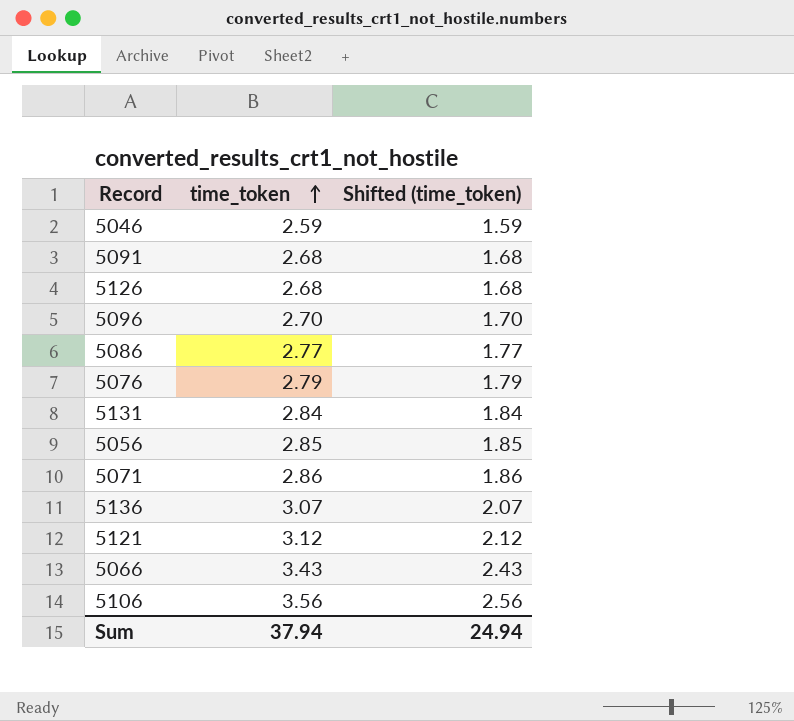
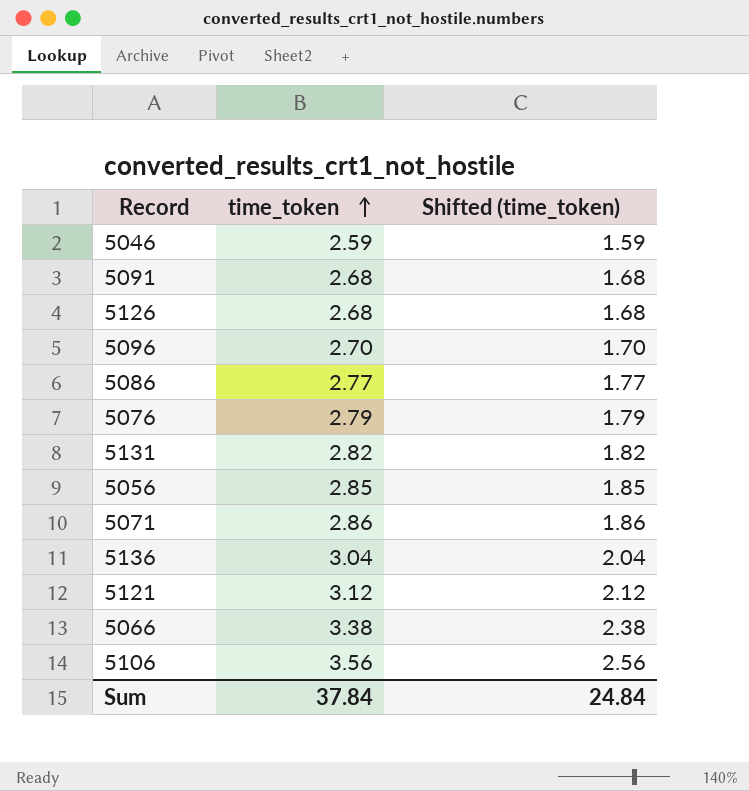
5131 | time_token: 2.84 -> 2.82
5131 | Shifted (time_token): 1.84 -> 1.82
5136 | time_token: 3.07 -> 3.04
5136 | Shifted (time_token): 2.07 -> 2.04
5066 | time_token: 3.43 -> 3.38
5066 | Shifted (time_token): 2.43 -> 2.38
Sum | time_token: 37.94 -> 37.84
Sum | Shifted (time_token): 24.94 -> 24.84

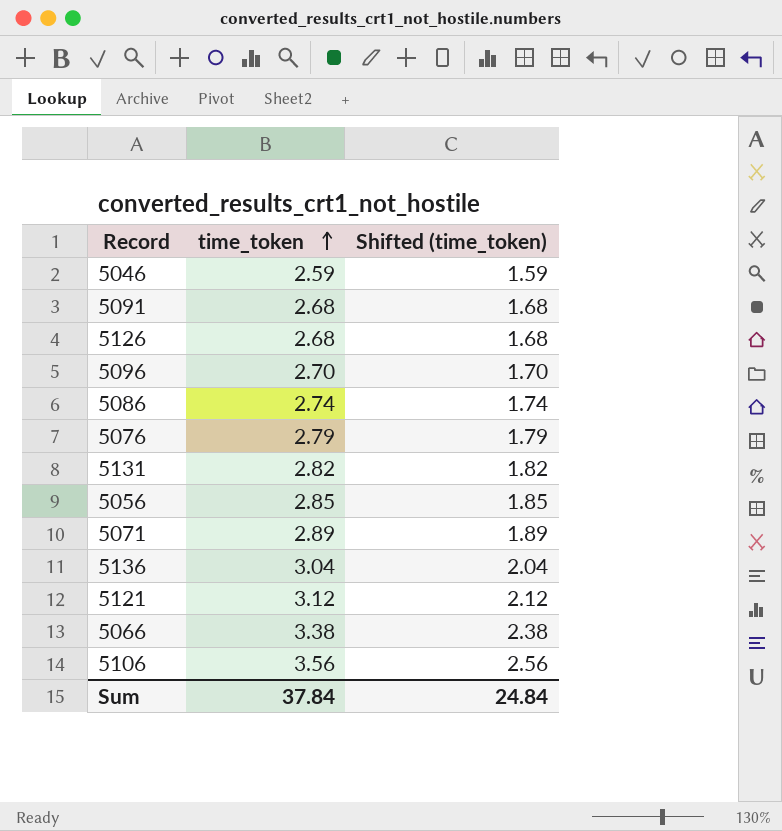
5086 | time_token: 2.77 -> 2.74
5086 | Shifted (time_token): 1.77 -> 1.74
5071 | time_token: 2.86 -> 2.89
5071 | Shifted (time_token): 1.86 -> 1.89

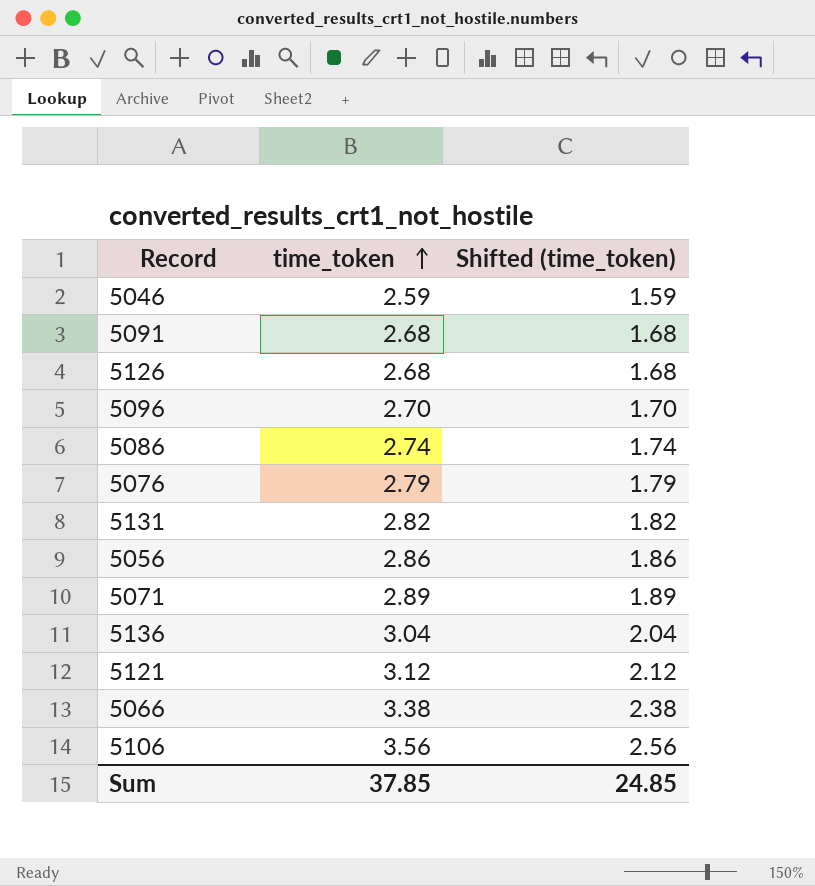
5056 | time_token: 2.85 -> 2.86
5056 | Shifted (time_token): 1.85 -> 1.86
Sum | time_token: 37.84 -> 37.85
Sum | Shifted (time_token): 24.84 -> 24.85

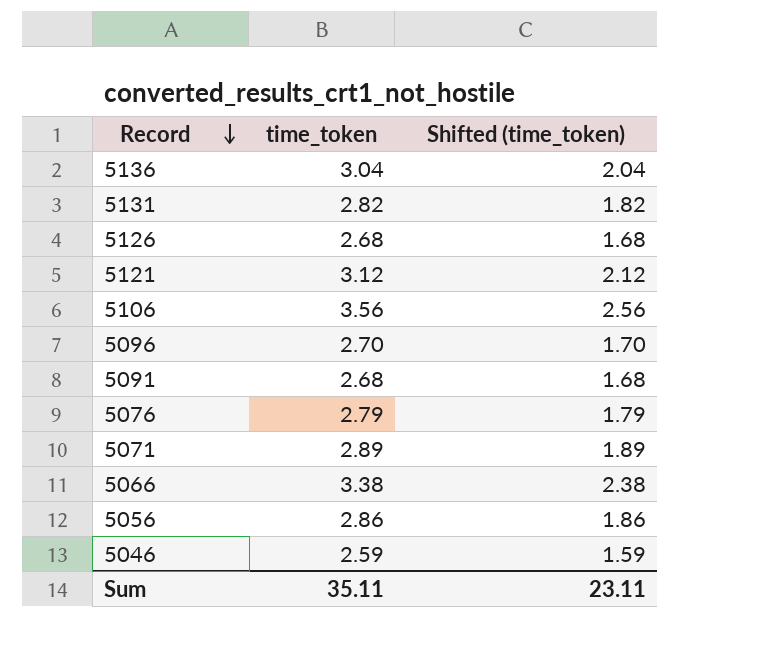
row order: time_token ascending -> Record descending
row 5086: 2.74 | 1.74 -> none
Sum | time_token: 37.85 -> 35.11
Sum | Shifted (time_token): 24.85 -> 23.11

